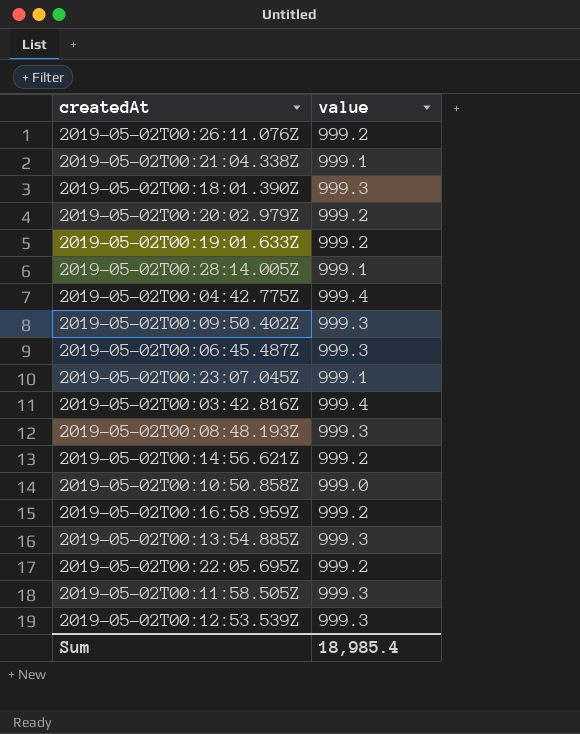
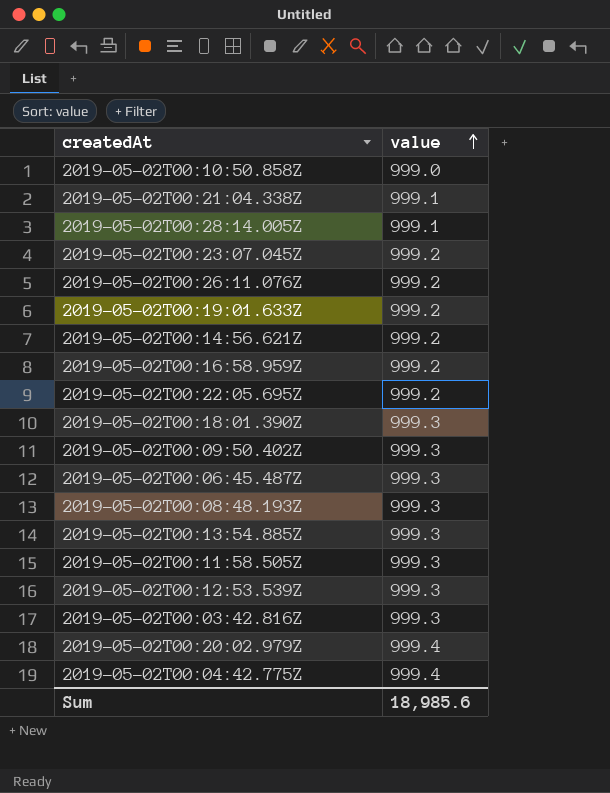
row order: none -> value ascending
2019-05-02T00:23:07.045Z | value: 999.1 -> 999.2
2019-05-02T00:03:42.816Z | value: 999.4 -> 999.3
2019-05-02T00:20:02.979Z | value: 999.2 -> 999.4
Sum | value: 18,985.4 -> 18,985.6

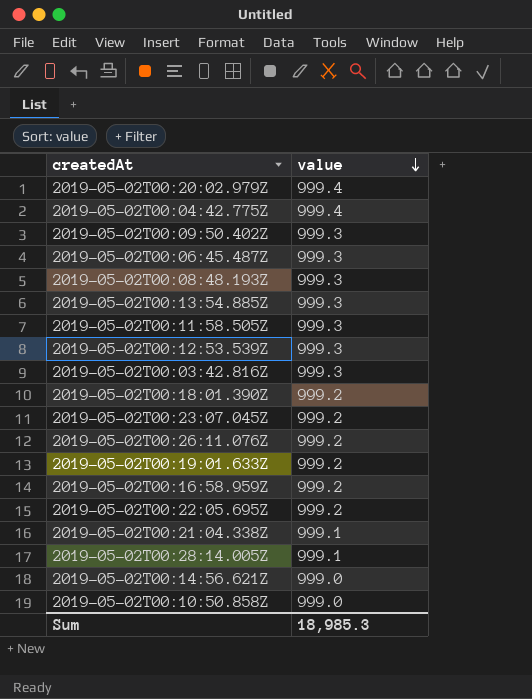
row order: value ascending -> value descending
2019-05-02T00:18:01.390Z | value: 999.3 -> 999.2
2019-05-02T00:14:56.621Z | value: 999.2 -> 999.0
Sum | value: 18,985.6 -> 18,985.3

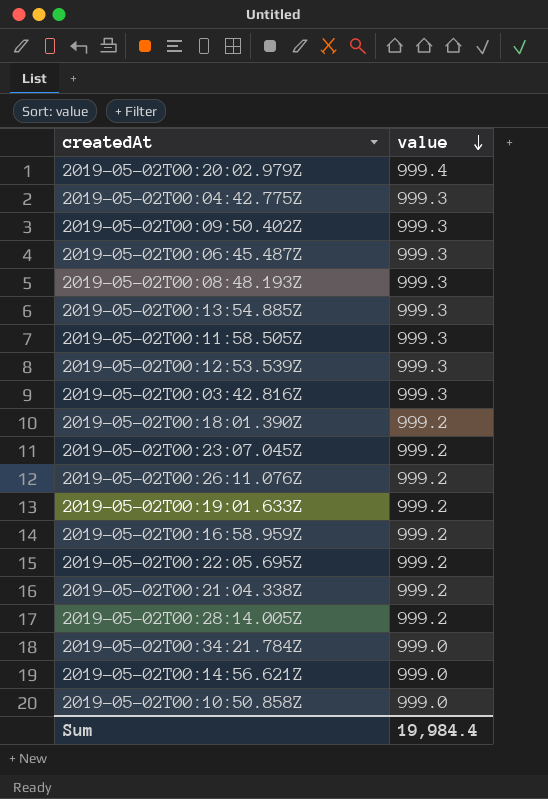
2019-05-02T00:04:42.775Z | value: 999.4 -> 999.3
2019-05-02T00:21:04.338Z | value: 999.1 -> 999.2
2019-05-02T00:28:14.005Z | value: 999.1 -> 999.2
row 2019-05-02T00:34:21.784Z: none -> 999.0
Sum | value: 18,985.3 -> 19,984.4

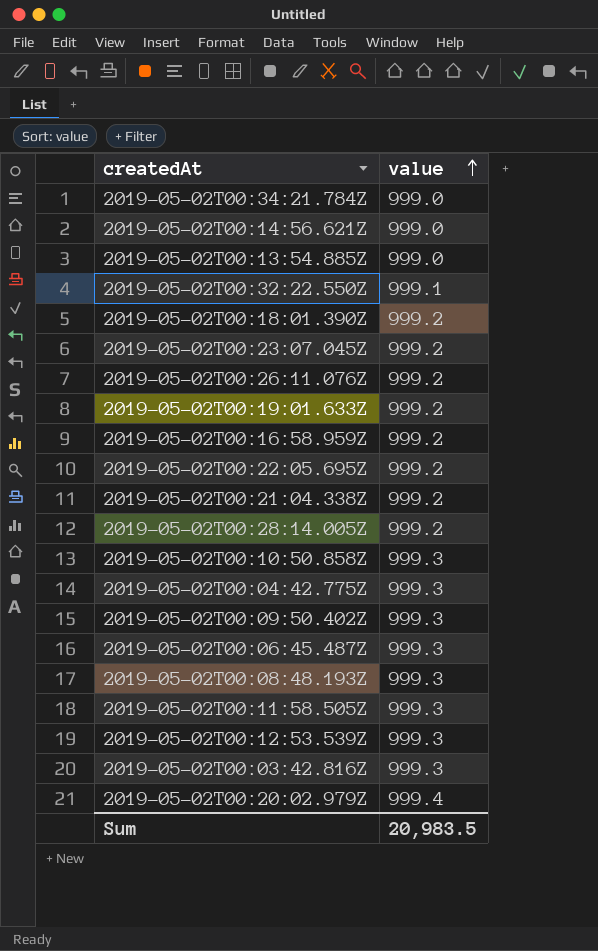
row order: value descending -> value ascending
2019-05-02T00:13:54.885Z | value: 999.3 -> 999.0
row 2019-05-02T00:32:22.550Z: none -> 999.1
2019-05-02T00:10:50.858Z | value: 999.0 -> 999.3
Sum | value: 19,984.4 -> 20,983.5

